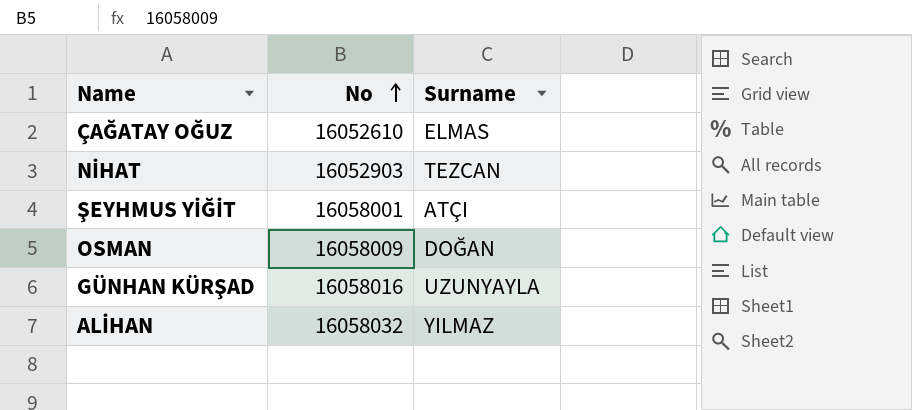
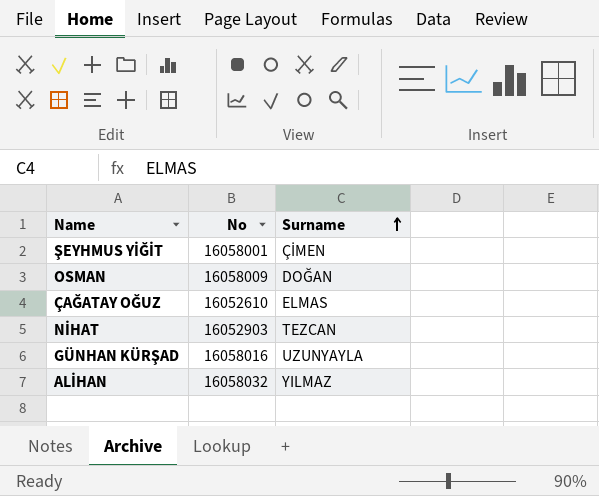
row order: No ascending -> Surname ascending
ŞEYHMUS YİĞİT | Surname: ATÇI -> ÇİMEN

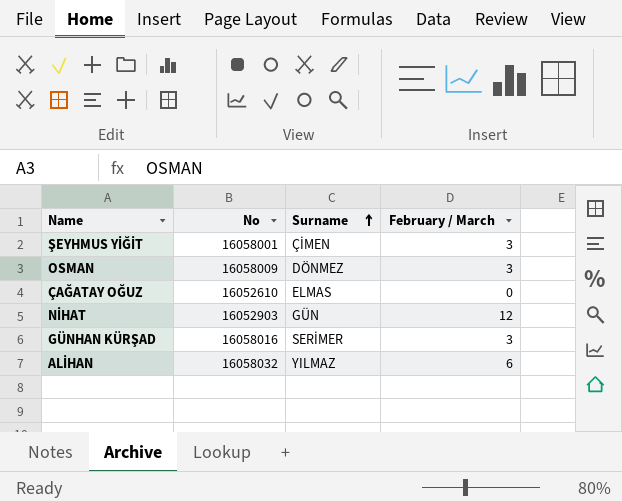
column February / March | position: none -> 4
OSMAN | Surname: DOĞAN -> DÖNMEZ
NİHAT | Surname: TEZCAN -> GÜN
GÜNHAN KÜRŞAD | Surname: UZUNYAYLA -> SERİMER

